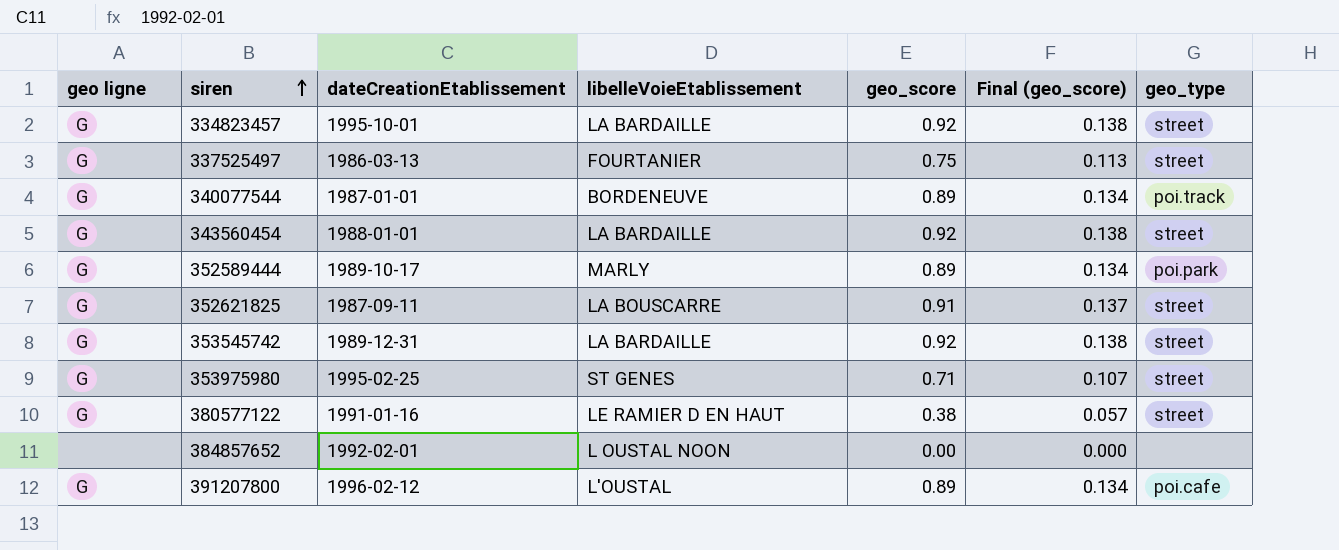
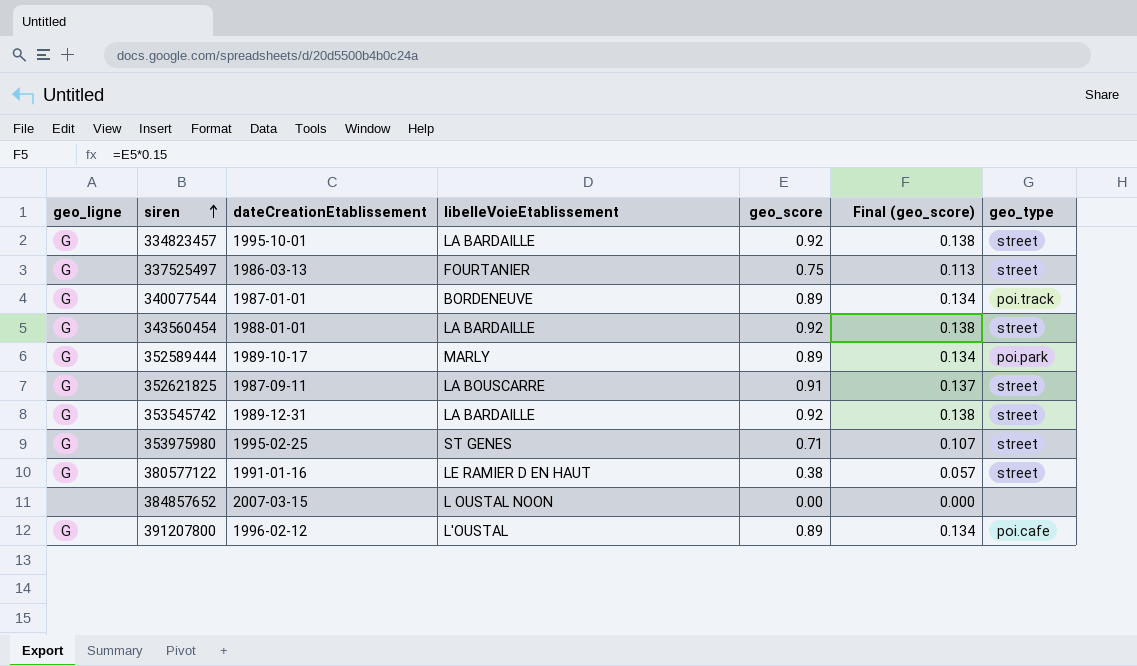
column name: geo ligne -> geo_ligne
384857652 | dateCreationEtablissement: 1992-02-01 -> 2007-03-15

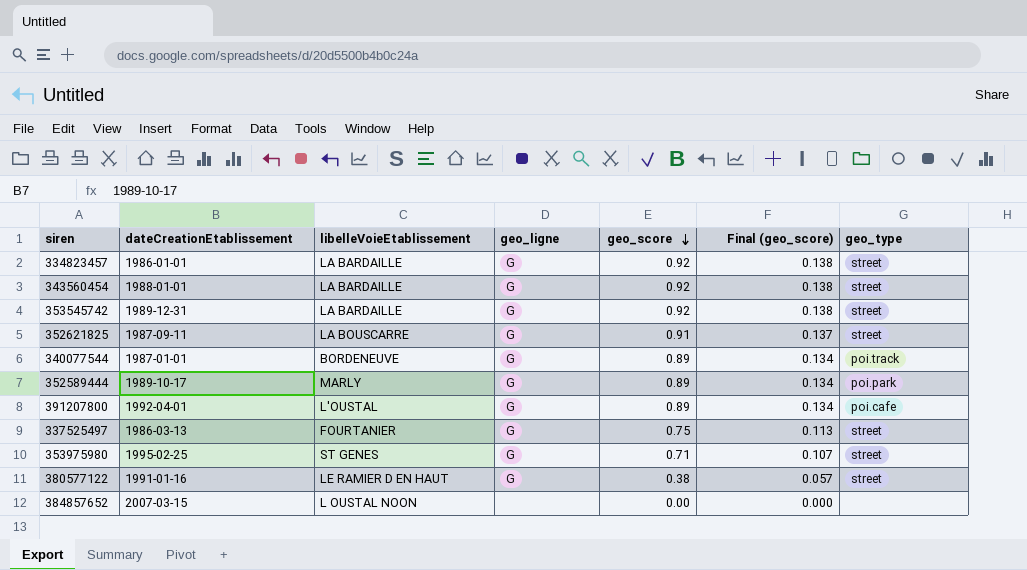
row order: siren ascending -> geo_score descending
column geo_ligne | position: 1 -> 4
334823457 | dateCreationEtablissement: 1995-10-01 -> 1986-01-01
391207800 | dateCreationEtablissement: 1996-02-12 -> 1992-04-01

